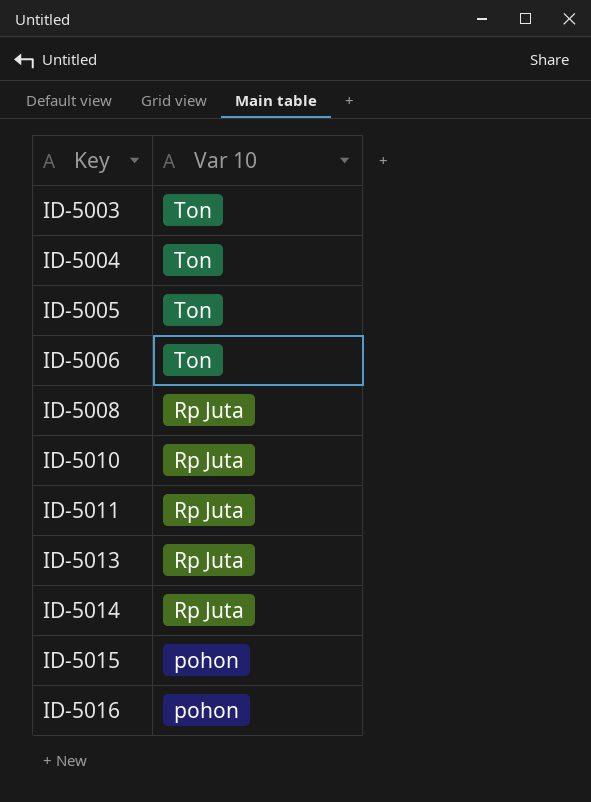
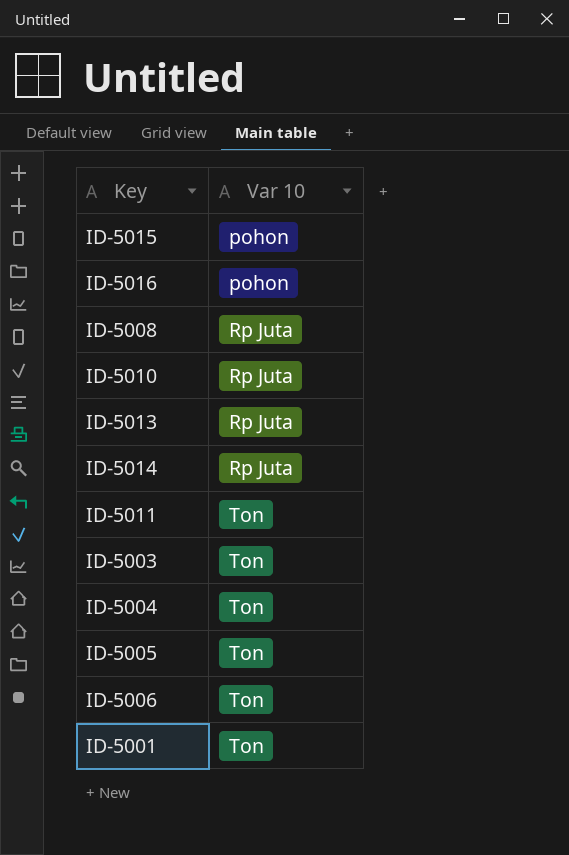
row order: Key ascending -> Var 10 ascending
ID-5011 | Var 10: Rp Juta -> Ton
row ID-5001: none -> Ton

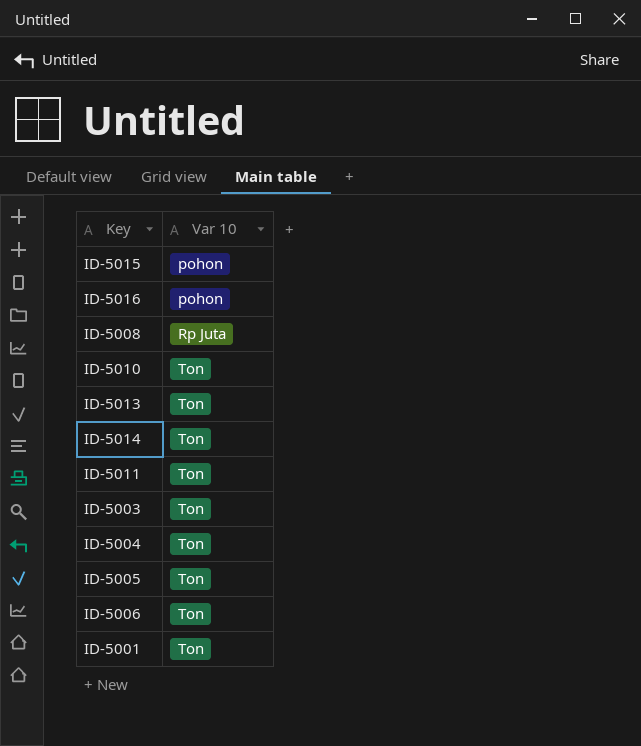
ID-5010 | Var 10: Rp Juta -> Ton
ID-5013 | Var 10: Rp Juta -> Ton
ID-5014 | Var 10: Rp Juta -> Ton

